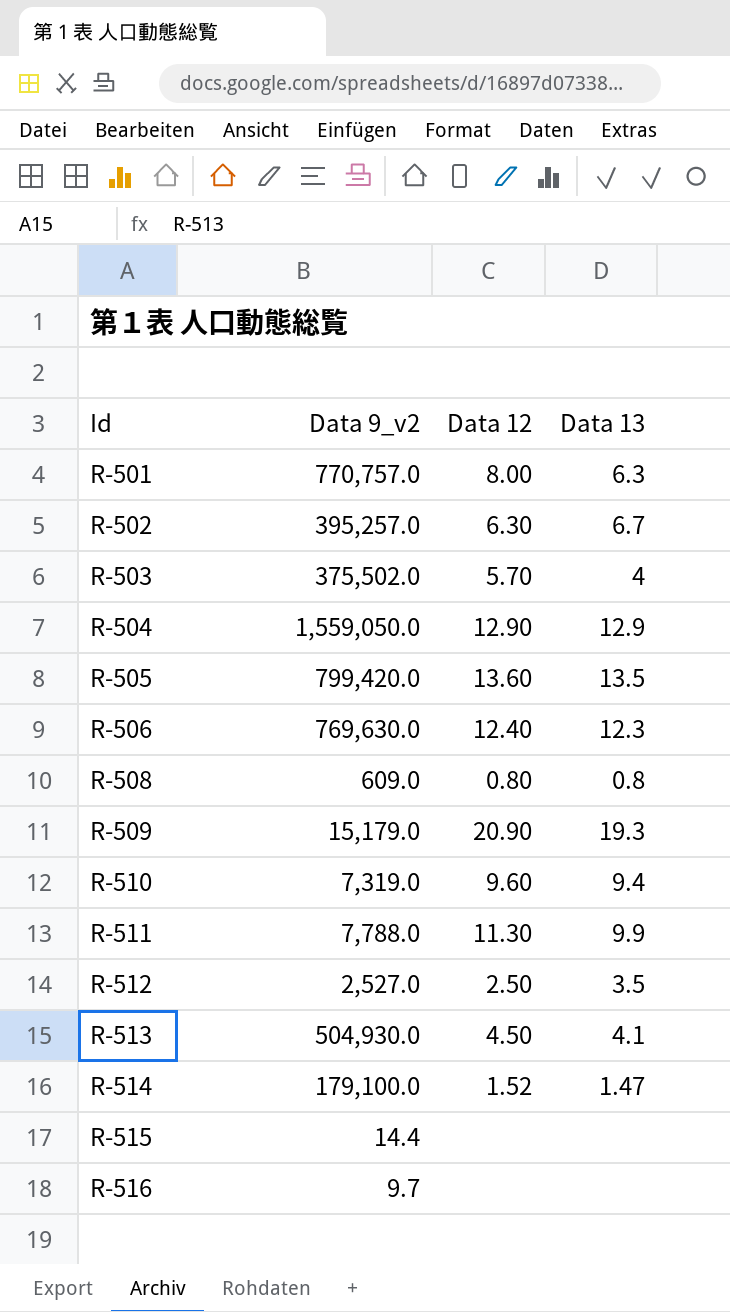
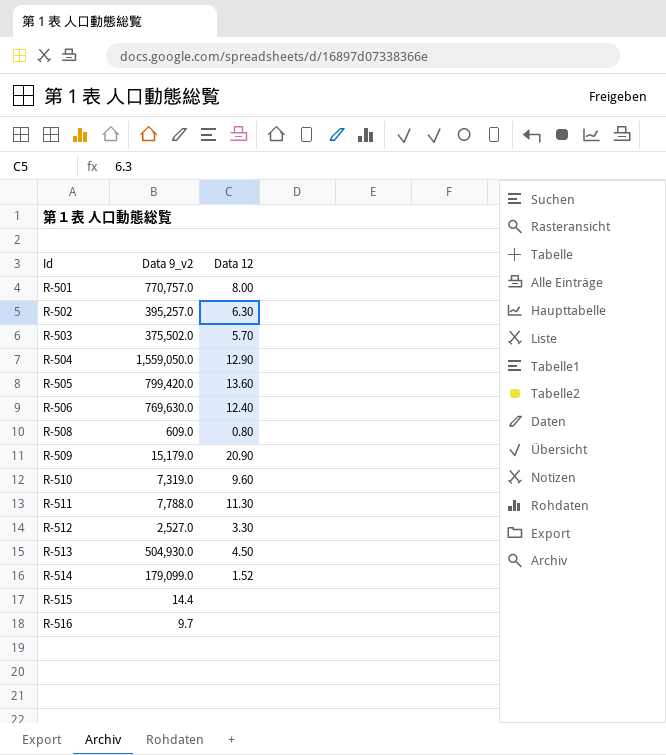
column Data 13 | position: 4 -> none
R-512 | Data 12: 2.50 -> 3.30
R-514 | Data 9_v2: 179,100.0 -> 179,099.0

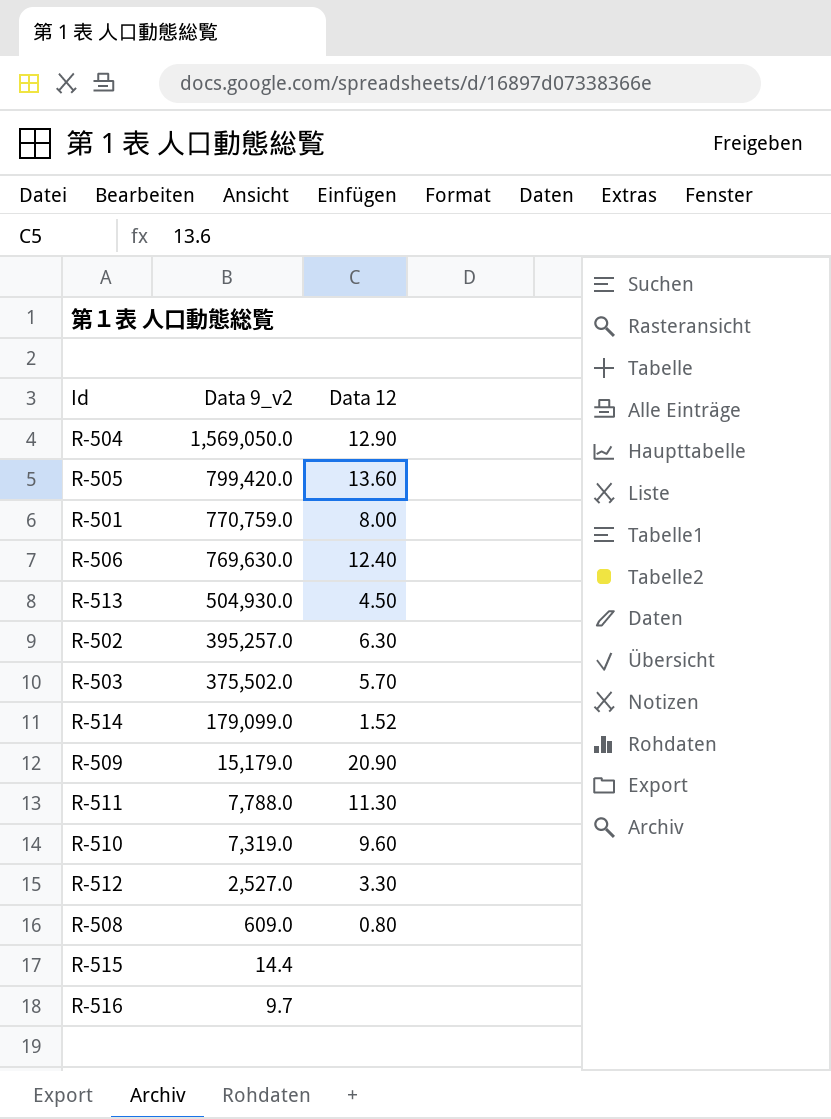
row order: Id ascending -> Data 9_v2 descending
R-504 | Data 9_v2: 1,559,050.0 -> 1,569,050.0
R-501 | Data 9_v2: 770,757.0 -> 770,759.0

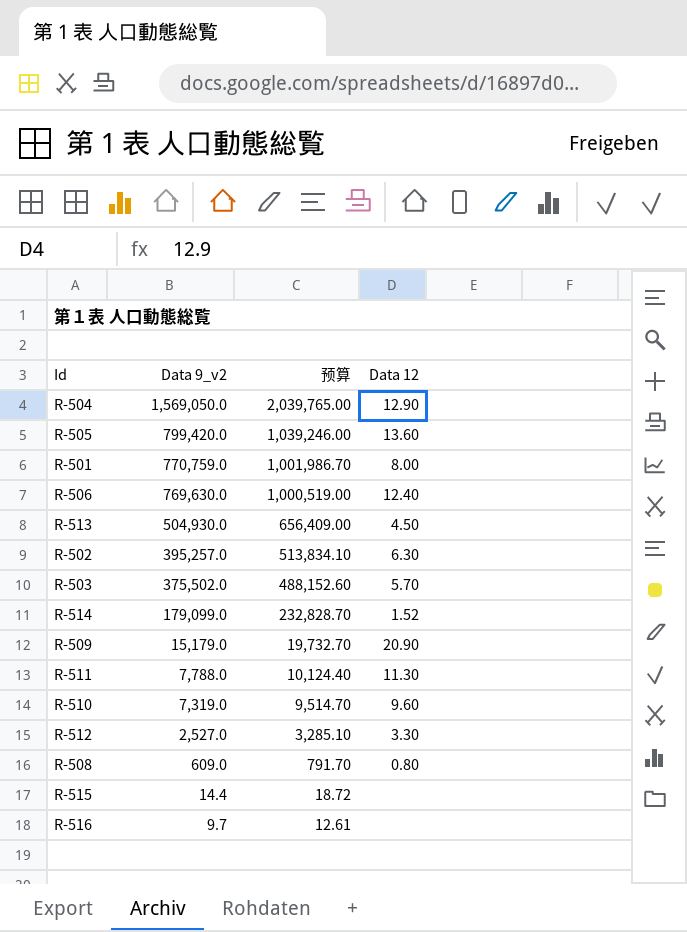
column 预算 | formula: none -> [Data 9_v2] * 1.3

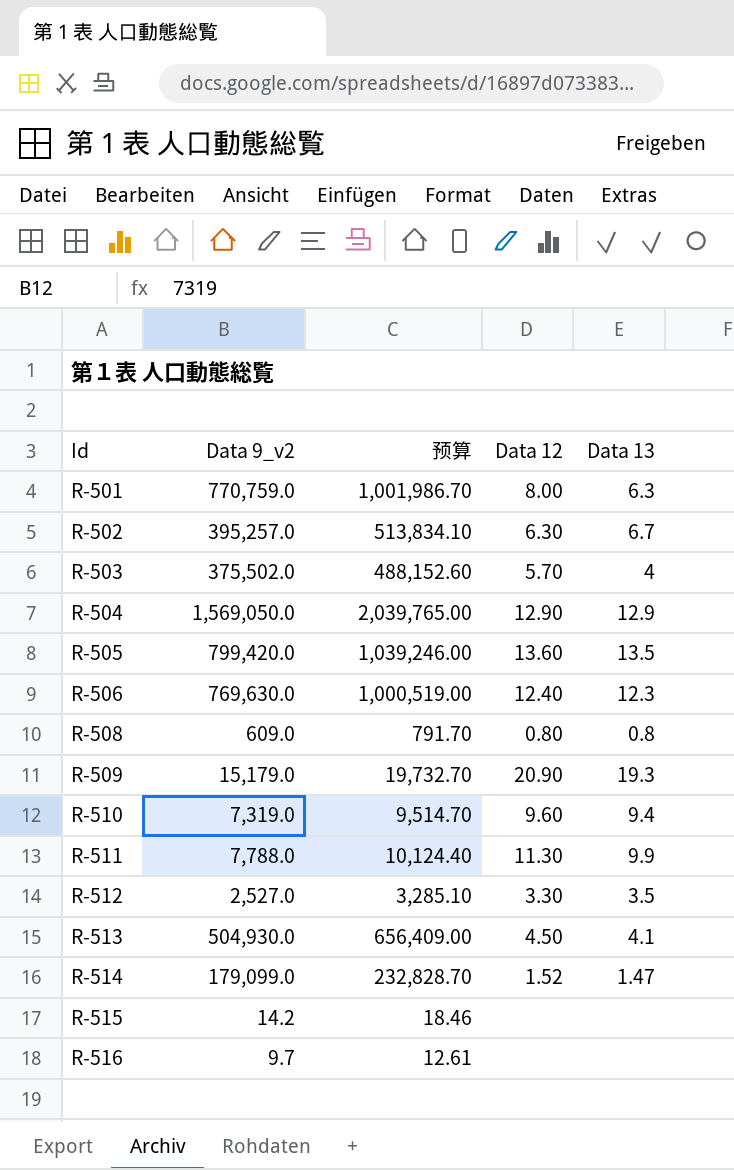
row order: Data 9_v2 descending -> Id ascending
column Data 13 | position: none -> 5
R-515 | Data 9_v2: 14.4 -> 14.2
R-515 | 预算: 18.72 -> 18.46

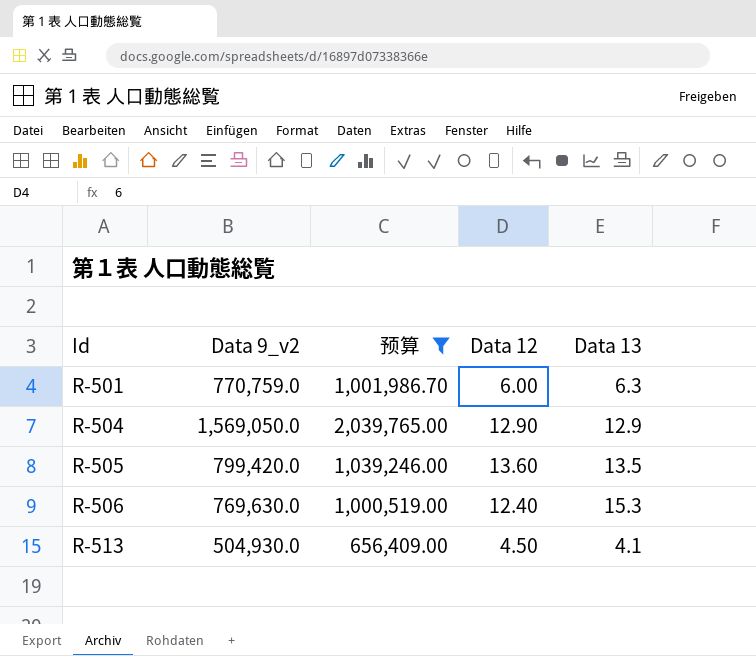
filter: none -> 预算 >= 656,409.00
R-501 | Data 12: 8.00 -> 6.00
R-506 | Data 13: 12.3 -> 15.3

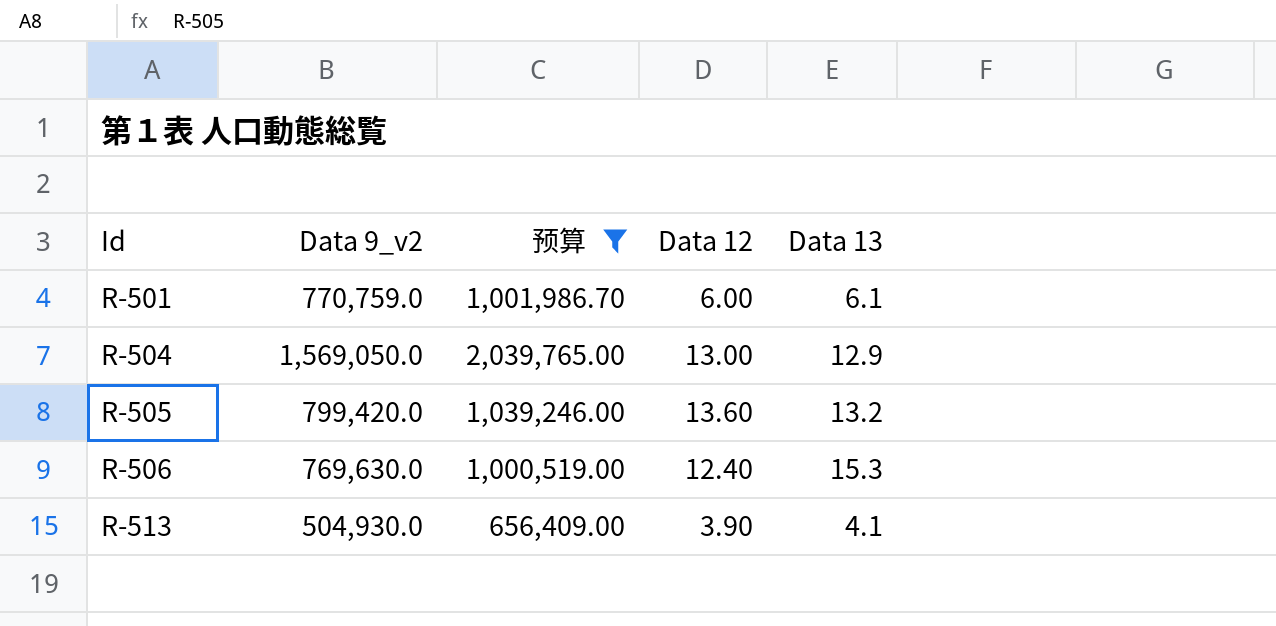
R-501 | Data 13: 6.3 -> 6.1
R-504 | Data 12: 12.90 -> 13.00
R-505 | Data 13: 13.5 -> 13.2
R-513 | Data 12: 4.50 -> 3.90

